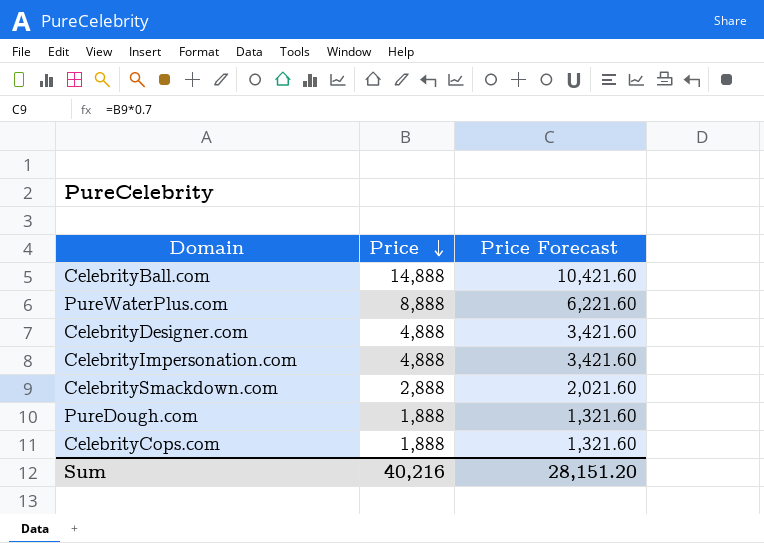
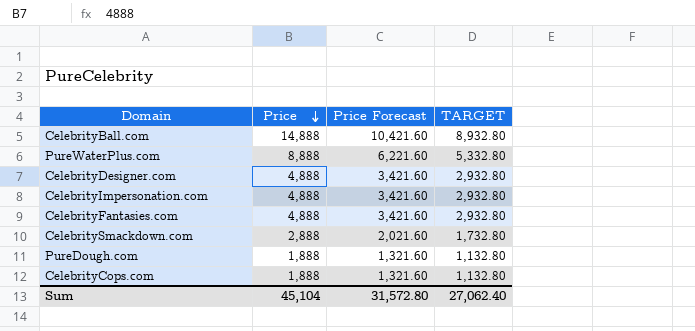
column TARGET | formula: none -> [Price] * 0.6
row CelebrityFantasies.com: none -> 4,888 | 3,421.60 | 2,932.80
Sum | Price: 40,216 -> 45,104
Sum | Price Forecast: 28,151.20 -> 31,572.80

